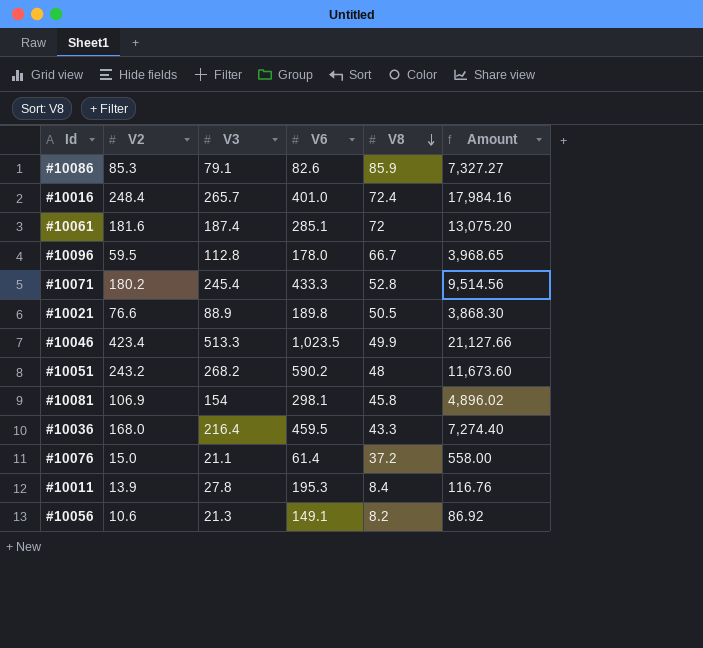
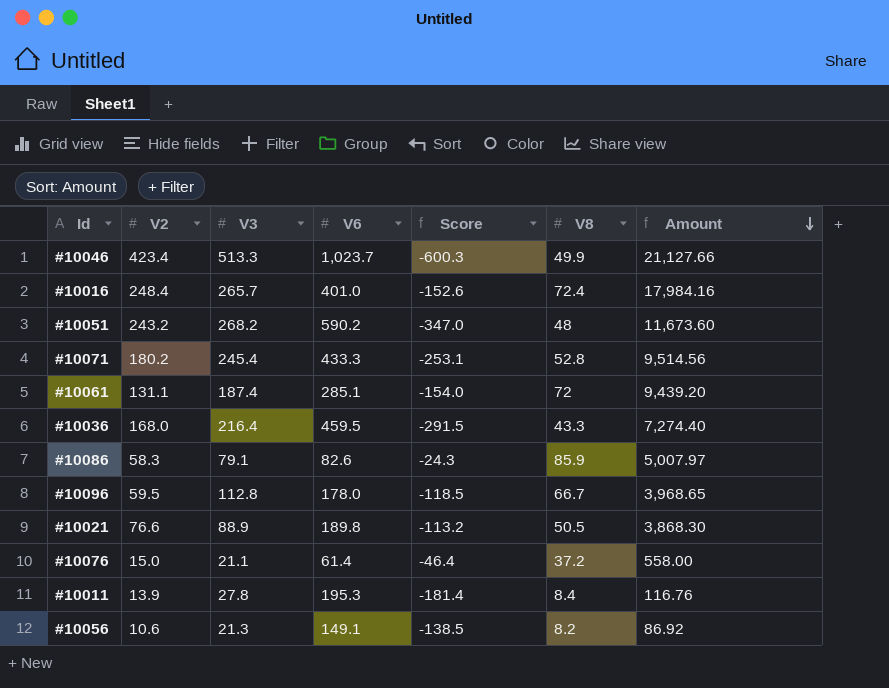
row order: V8 descending -> Amount descending
column Score | formula: none -> [V2] - [V6]
row #10081: 106.9 | 154 | 298.1 | 45.8 | 4,896.02 -> none
#10046 | V6: 1,023.5 -> 1,023.7
#10061 | V2: 181.6 -> 131.1
#10061 | Amount: 13,075.20 -> 9,439.20
#10086 | V2: 85.3 -> 58.3
#10086 | Amount: 7,327.27 -> 5,007.97

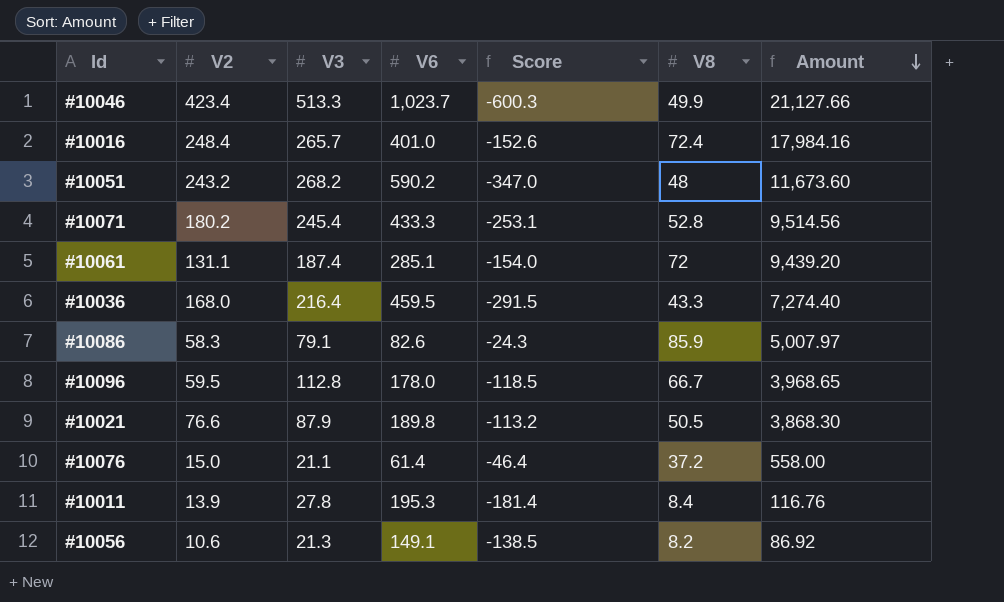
#10021 | V3: 88.9 -> 87.9

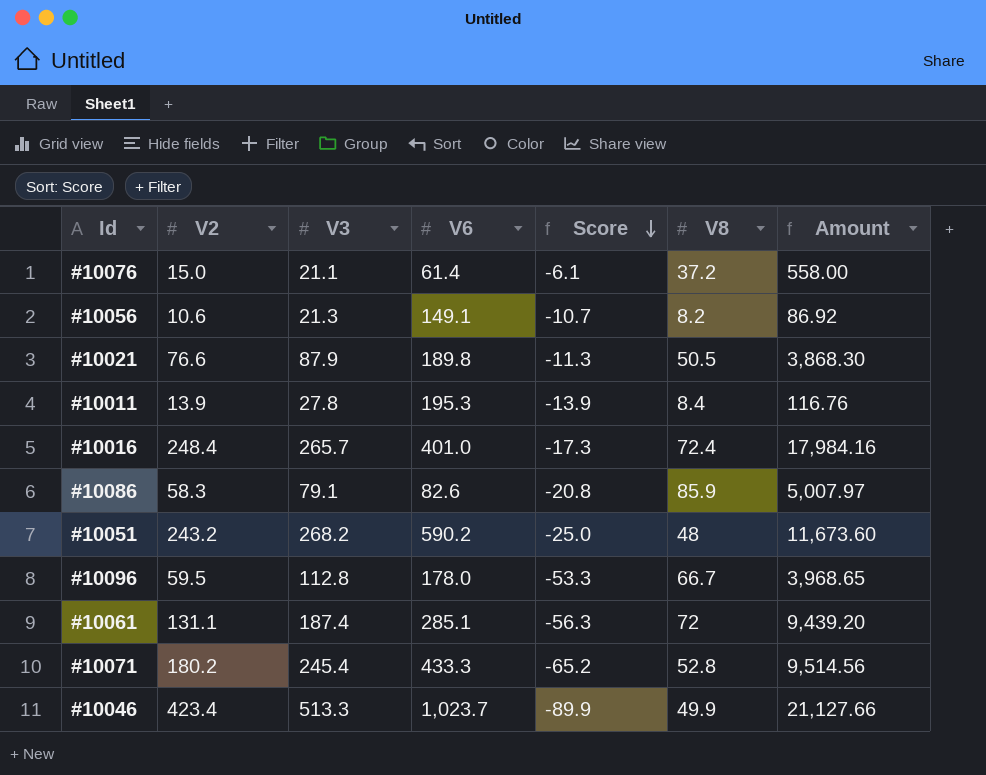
row order: Amount descending -> Score descending
column Score | formula: [V2] - [V6] -> [V2] - [V3]
row #10036: 168.0 | 216.4 | 459.5 | -291.5 | 43.3 | 7,274.40 -> none

